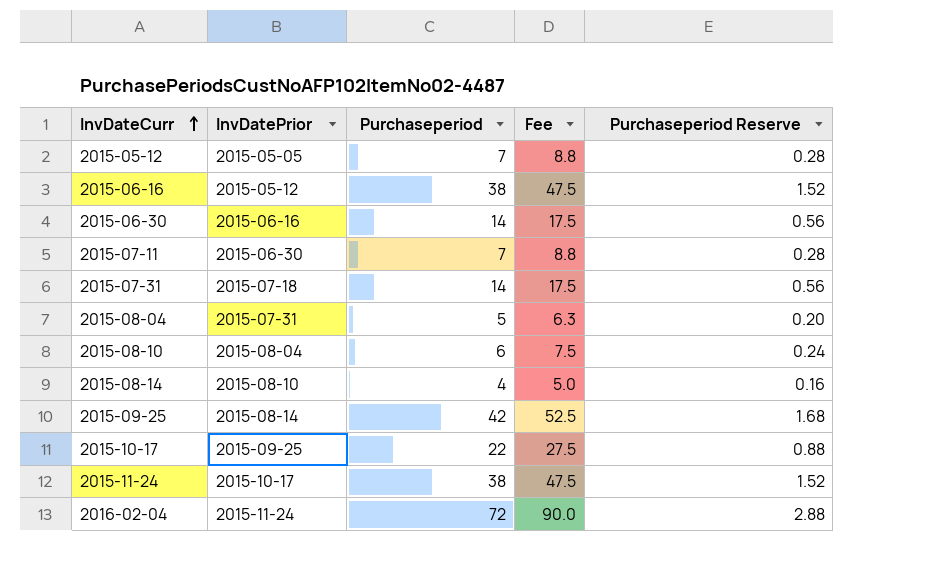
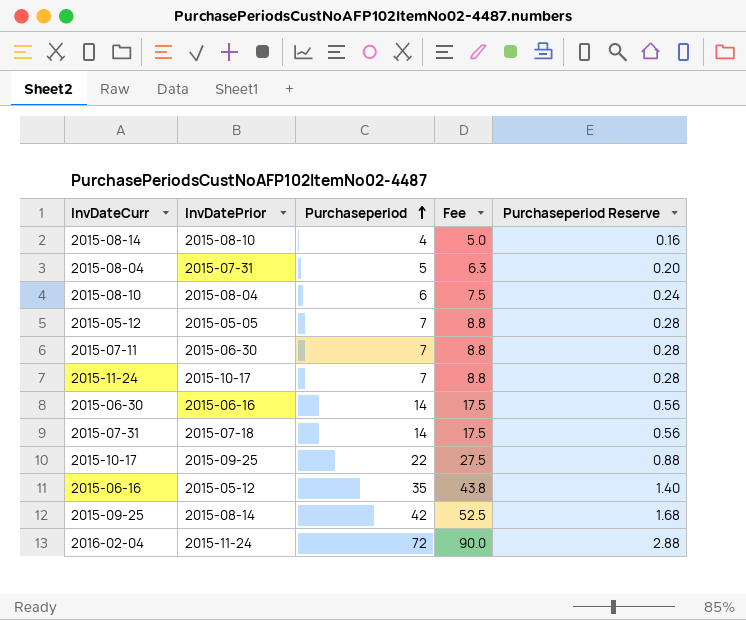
row order: InvDateCurr ascending -> Purchaseperiod ascending
2015-11-24 | Purchaseperiod: 38 -> 7
2015-11-24 | Fee: 47.5 -> 8.8
2015-11-24 | Purchaseperiod Reserve: 1.52 -> 0.28
2015-06-16 | Purchaseperiod: 38 -> 35
2015-06-16 | Fee: 47.5 -> 43.8
2015-06-16 | Purchaseperiod Reserve: 1.52 -> 1.40

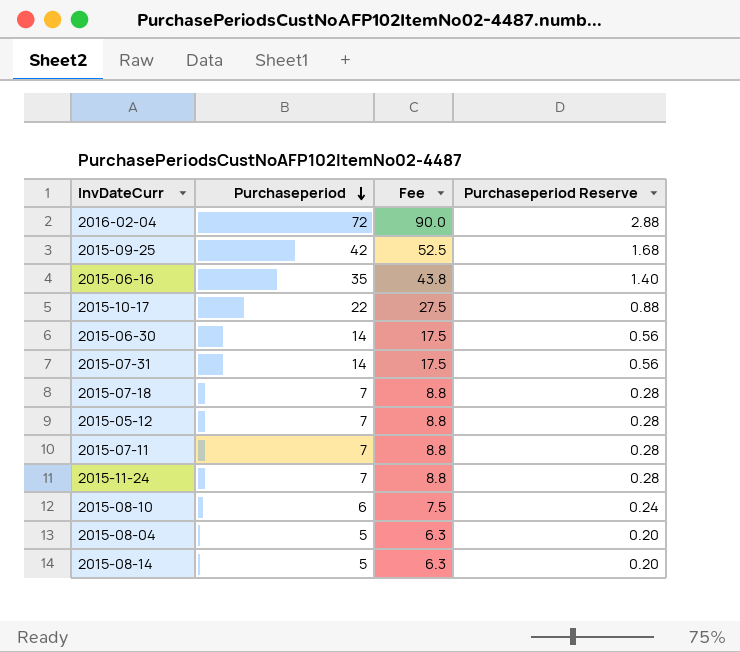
row order: Purchaseperiod ascending -> Purchaseperiod descending
column InvDatePrior | position: 2 -> none
row 2015-07-18: none -> 7 | 8.8 | 0.28
2015-08-14 | Purchaseperiod: 4 -> 5
2015-08-14 | Fee: 5.0 -> 6.3
2015-08-14 | Purchaseperiod Reserve: 0.16 -> 0.20

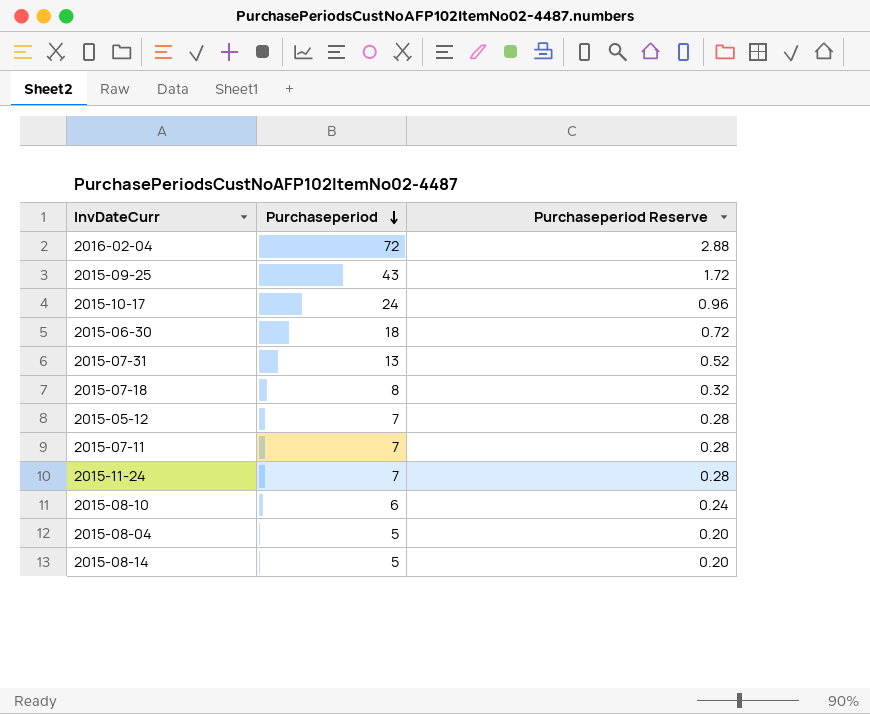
column Fee | formula: [Purchaseperiod] * 1.25 -> none
row 2015-06-16: 35 | 43.8 | 1.40 -> none
2015-09-25 | Purchaseperiod: 42 -> 43
2015-09-25 | Purchaseperiod Reserve: 1.68 -> 1.72
2015-10-17 | Purchaseperiod: 22 -> 24
2015-10-17 | Purchaseperiod Reserve: 0.88 -> 0.96
2015-06-30 | Purchaseperiod: 14 -> 18
2015-06-30 | Purchaseperiod Reserve: 0.56 -> 0.72
2015-07-31 | Purchaseperiod: 14 -> 13
2015-07-31 | Purchaseperiod Reserve: 0.56 -> 0.52
2015-07-18 | Purchaseperiod: 7 -> 8
2015-07-18 | Purchaseperiod Reserve: 0.28 -> 0.32

